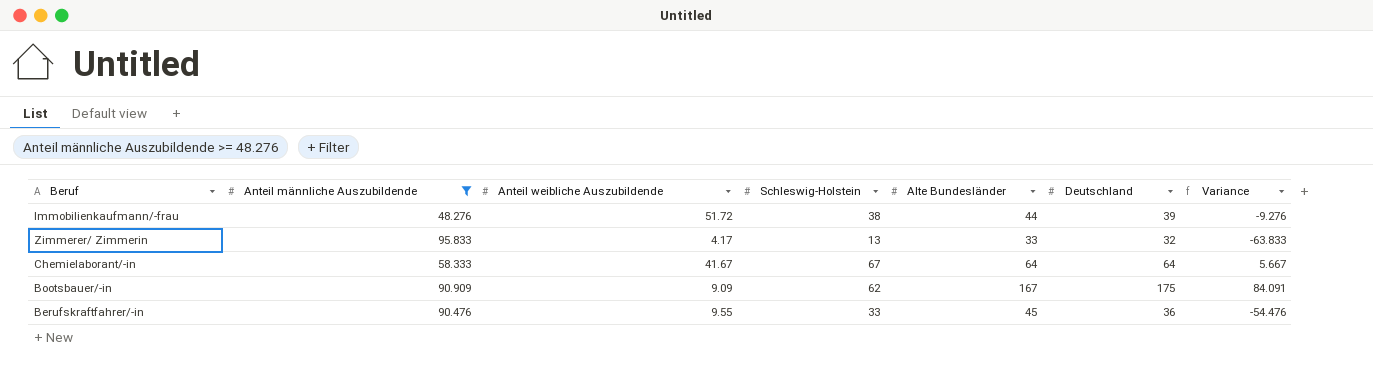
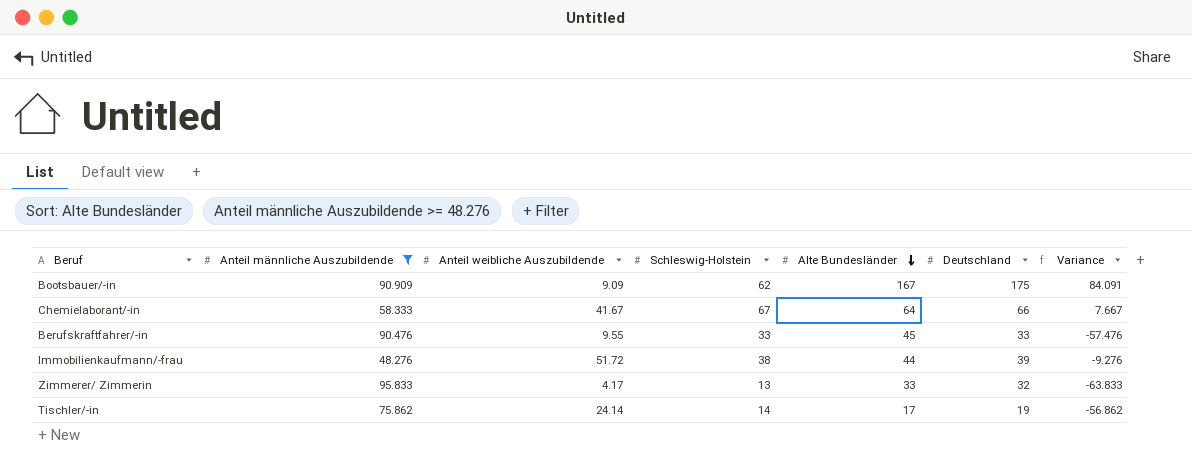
row order: none -> Alte Bundesländer descending
Chemielaborant/-in | Deutschland: 64 -> 66
Chemielaborant/-in | Variance: 5.667 -> 7.667
Berufskraftfahrer/-in | Deutschland: 36 -> 33
Berufskraftfahrer/-in | Variance: -54.476 -> -57.476
row Tischler/-in: none -> 75.862 | 24.14 | 14 | 17 | 19 | -56.862

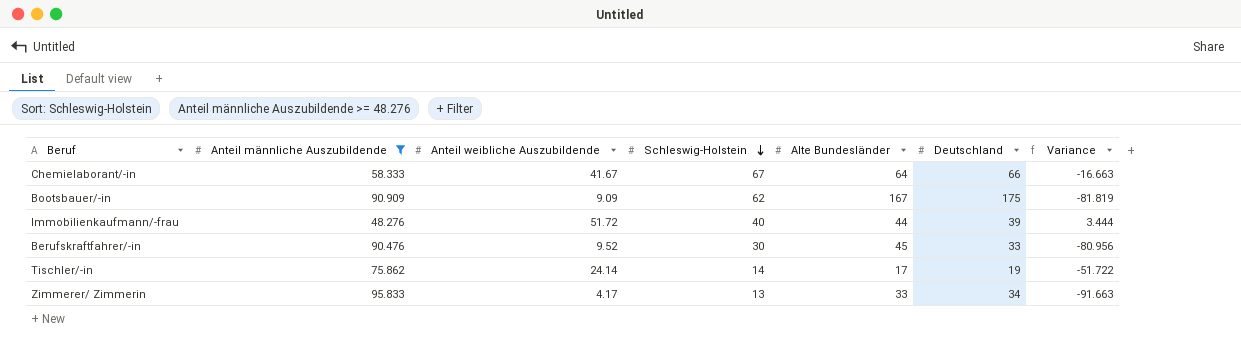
row order: Alte Bundesländer descending -> Schleswig-Holstein descending
column Variance | formula: [Deutschland] - [Anteil männliche Auszubildende] -> [Anteil weibliche Auszubildende] - [Anteil männliche Auszubildende]
Immobilienkaufmann/-frau | Schleswig-Holstein: 38 -> 40
Berufskraftfahrer/-in | Anteil weibliche Auszubildende: 9.55 -> 9.52
Berufskraftfahrer/-in | Schleswig-Holstein: 33 -> 30
Zimmerer/ Zimmerin | Deutschland: 32 -> 34

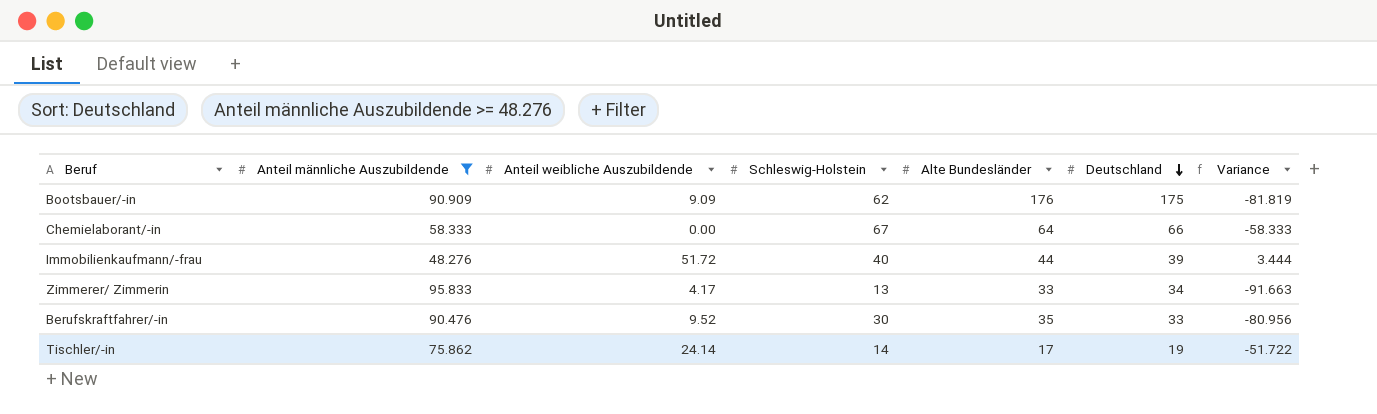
row order: Schleswig-Holstein descending -> Deutschland descending
Bootsbauer/-in | Alte Bundesländer: 167 -> 176
Chemielaborant/-in | Anteil weibliche Auszubildende: 41.67 -> 0.00
Chemielaborant/-in | Variance: -16.663 -> -58.333
Berufskraftfahrer/-in | Alte Bundesländer: 45 -> 35

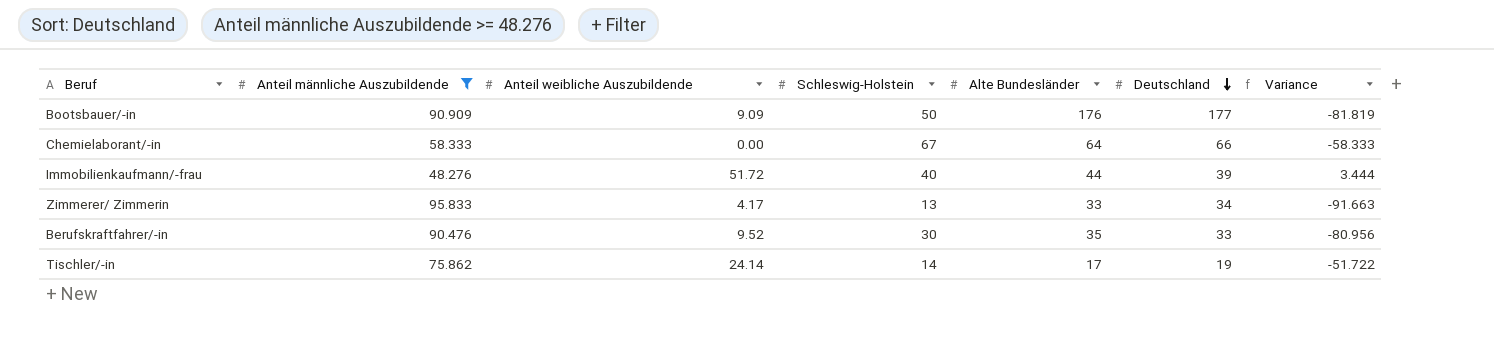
Bootsbauer/-in | Schleswig-Holstein: 62 -> 50
Bootsbauer/-in | Deutschland: 175 -> 177

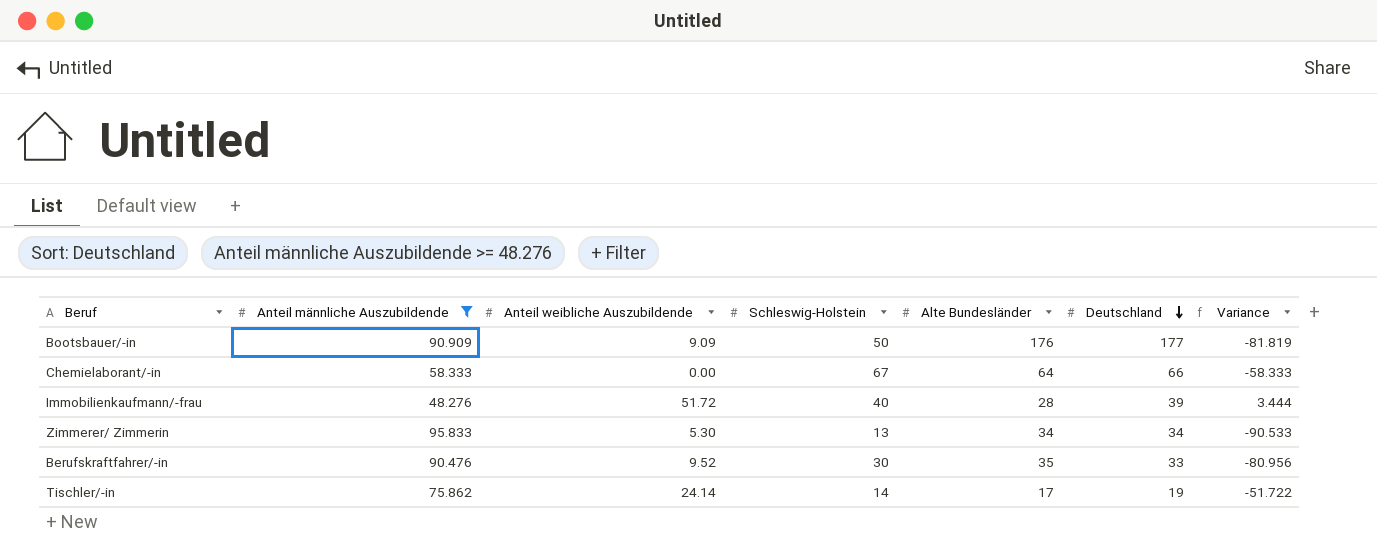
Immobilienkaufmann/-frau | Alte Bundesländer: 44 -> 28
Zimmerer/ Zimmerin | Anteil weibliche Auszubildende: 4.17 -> 5.30
Zimmerer/ Zimmerin | Alte Bundesländer: 33 -> 34
Zimmerer/ Zimmerin | Variance: -91.663 -> -90.533

